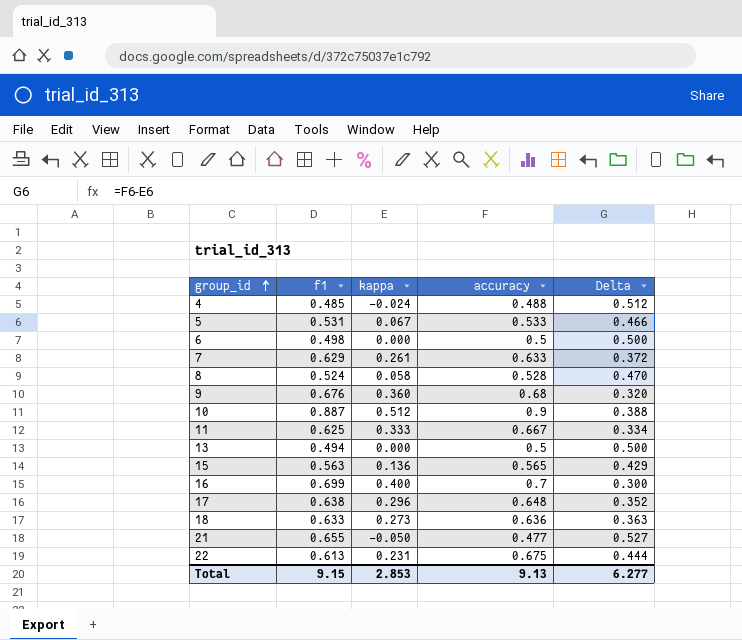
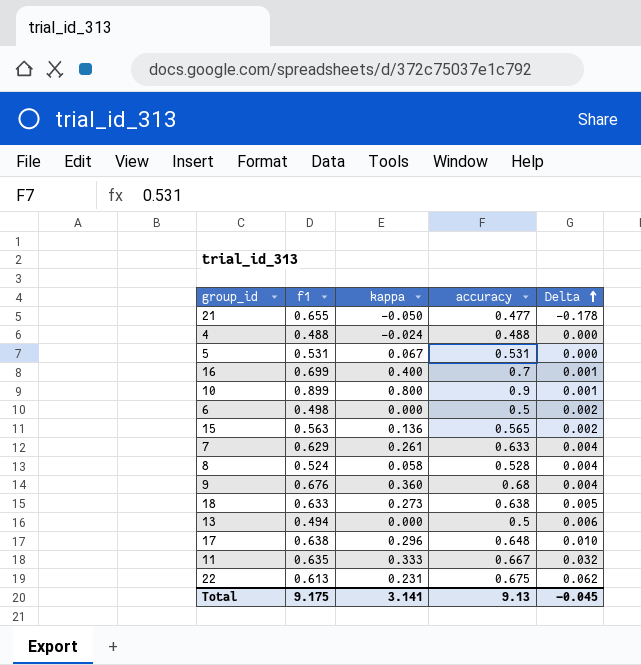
row order: group_id ascending -> Delta ascending
column Delta | formula: [accuracy] - [kappa] -> [accuracy] - [f1]
4 | f1: 0.485 -> 0.488
5 | accuracy: 0.533 -> 0.531
10 | f1: 0.887 -> 0.899
10 | kappa: 0.512 -> 0.800
18 | accuracy: 0.636 -> 0.638
11 | f1: 0.625 -> 0.635
Total | f1: 9.15 -> 9.175
Total | kappa: 2.853 -> 3.141
Total | Delta: 6.277 -> -0.045

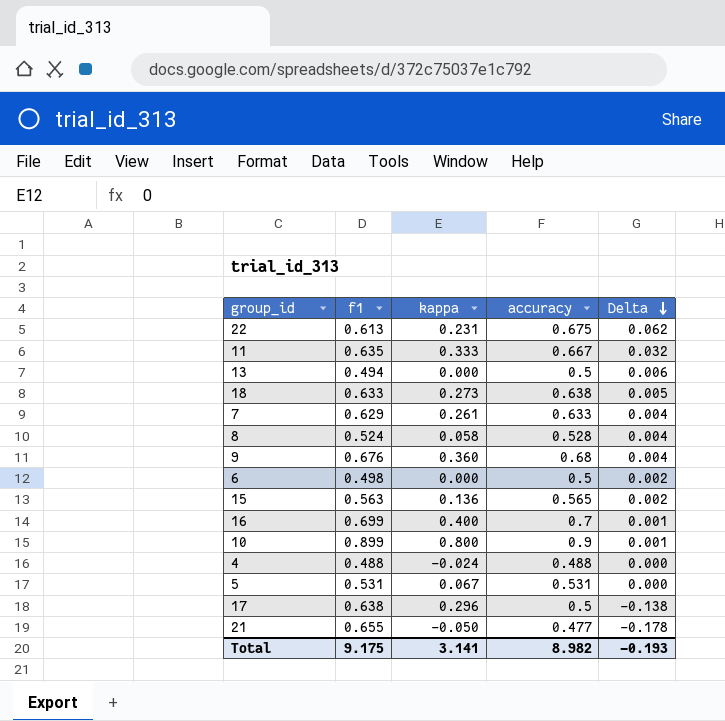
row order: Delta ascending -> Delta descending
17 | accuracy: 0.648 -> 0.5
17 | Delta: 0.010 -> -0.138
Total | accuracy: 9.13 -> 8.982
Total | Delta: -0.045 -> -0.193

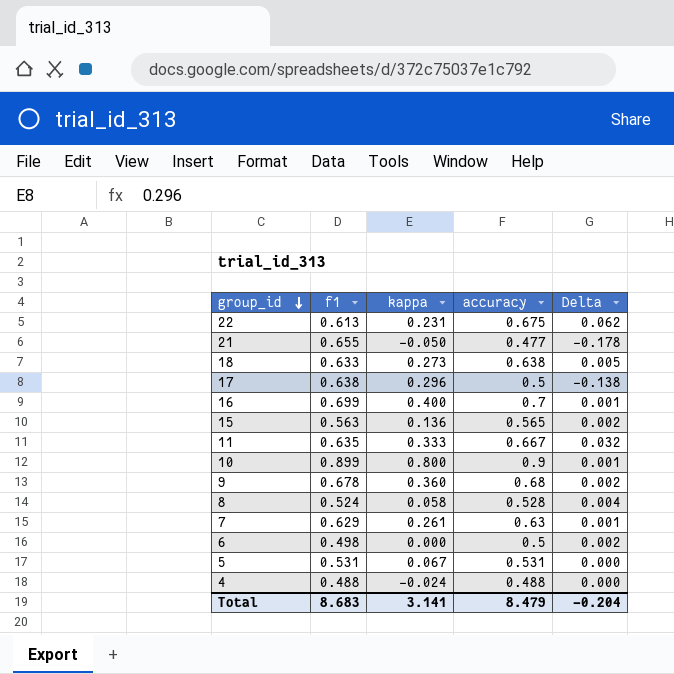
row order: Delta descending -> group_id descending
row 13: 0.494 | 0.000 | 0.5 | 0.006 -> none
9 | f1: 0.676 -> 0.678
9 | Delta: 0.004 -> 0.002
7 | accuracy: 0.633 -> 0.63
7 | Delta: 0.004 -> 0.001
Total | f1: 9.175 -> 8.683
Total | accuracy: 8.982 -> 8.479
Total | Delta: -0.193 -> -0.204

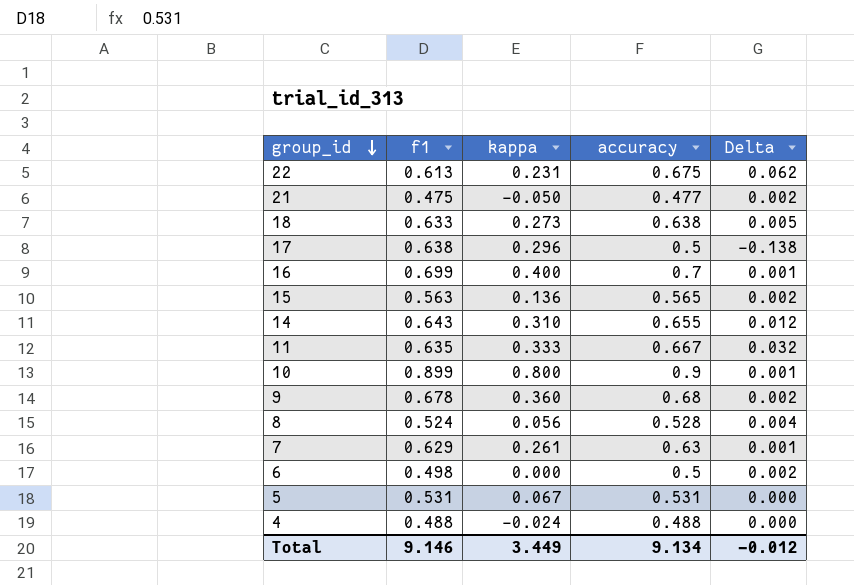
21 | f1: 0.655 -> 0.475
21 | Delta: -0.178 -> 0.002
row 14: none -> 0.643 | 0.310 | 0.655 | 0.012
8 | kappa: 0.058 -> 0.056
Total | f1: 8.683 -> 9.146
Total | kappa: 3.141 -> 3.449
Total | accuracy: 8.479 -> 9.134
Total | Delta: -0.204 -> -0.012

